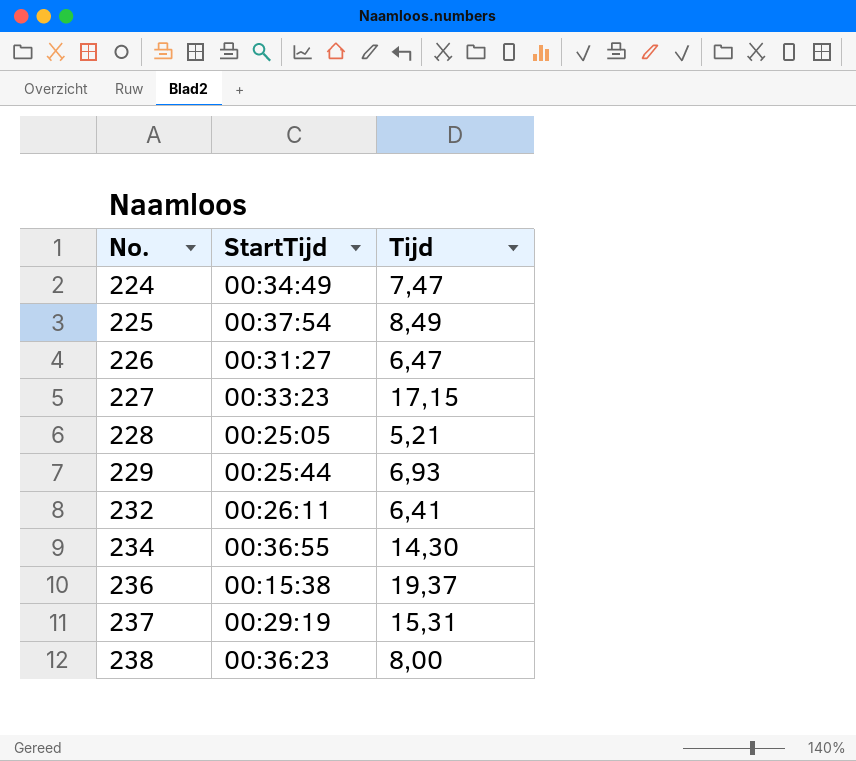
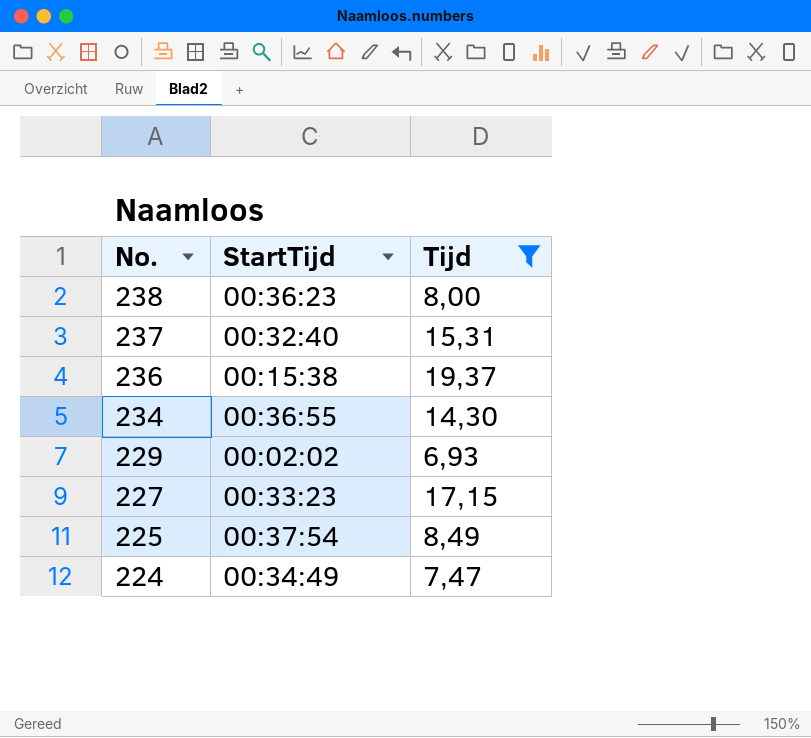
filter: none -> Tijd >= 6,93
row order: No. ascending -> No. descending
237 | StartTijd: 00:29:19 -> 00:32:40
229 | StartTijd: 00:25:44 -> 00:02:02

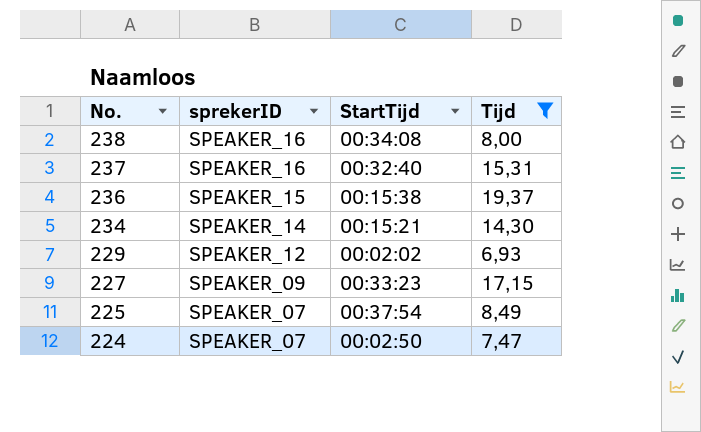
column sprekerID | position: none -> 2
238 | StartTijd: 00:36:23 -> 00:34:08
234 | StartTijd: 00:36:55 -> 00:15:21
224 | StartTijd: 00:34:49 -> 00:02:50

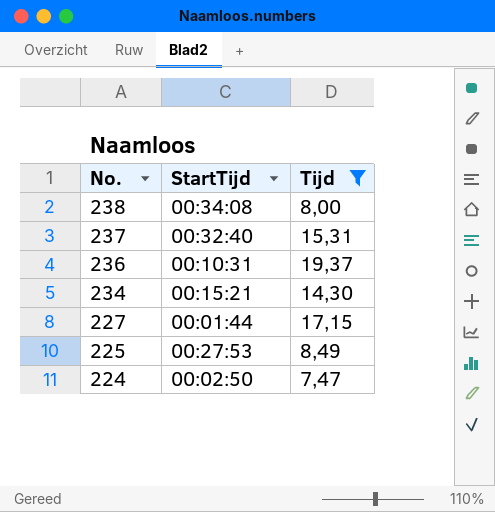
column sprekerID | position: 2 -> none
row 229: SPEAKER_12 | 00:02:02 | 6,93 -> none
236 | StartTijd: 00:15:38 -> 00:10:31
227 | StartTijd: 00:33:23 -> 00:01:44
225 | StartTijd: 00:37:54 -> 00:27:53

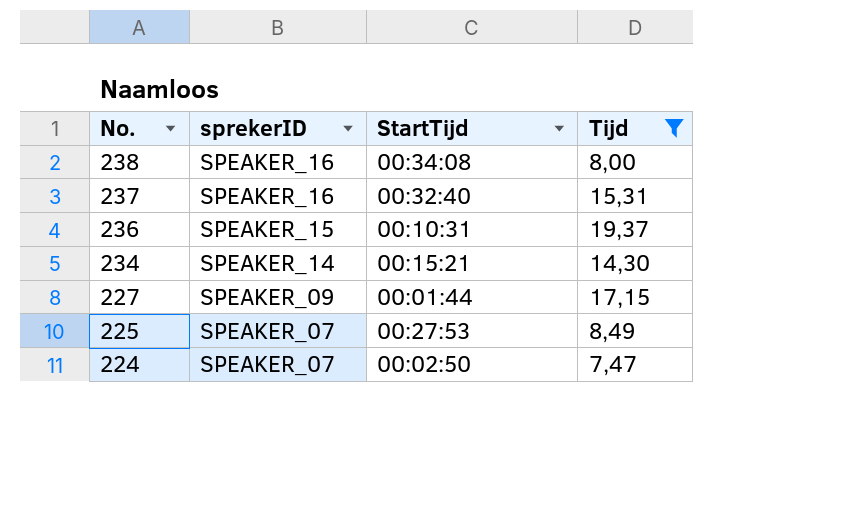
column sprekerID | position: none -> 2

